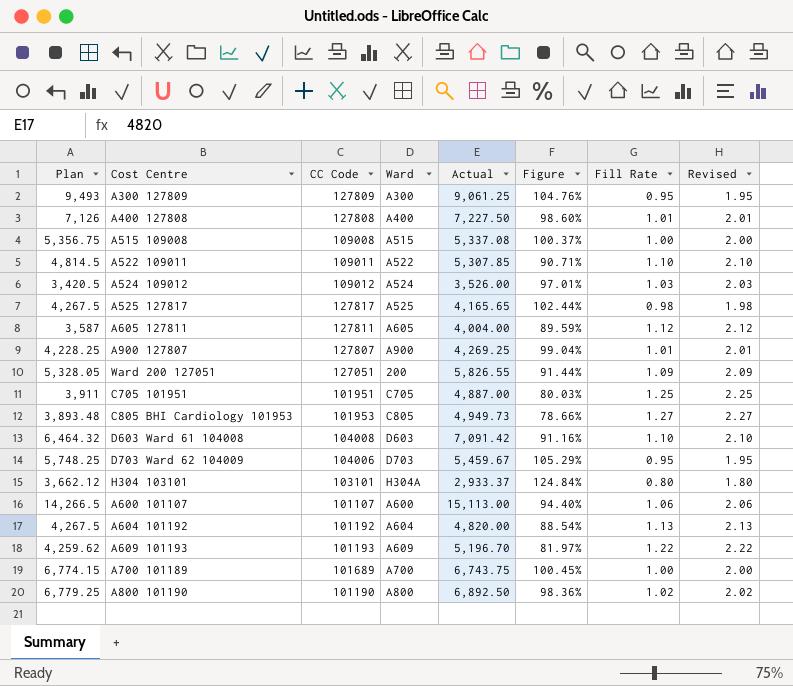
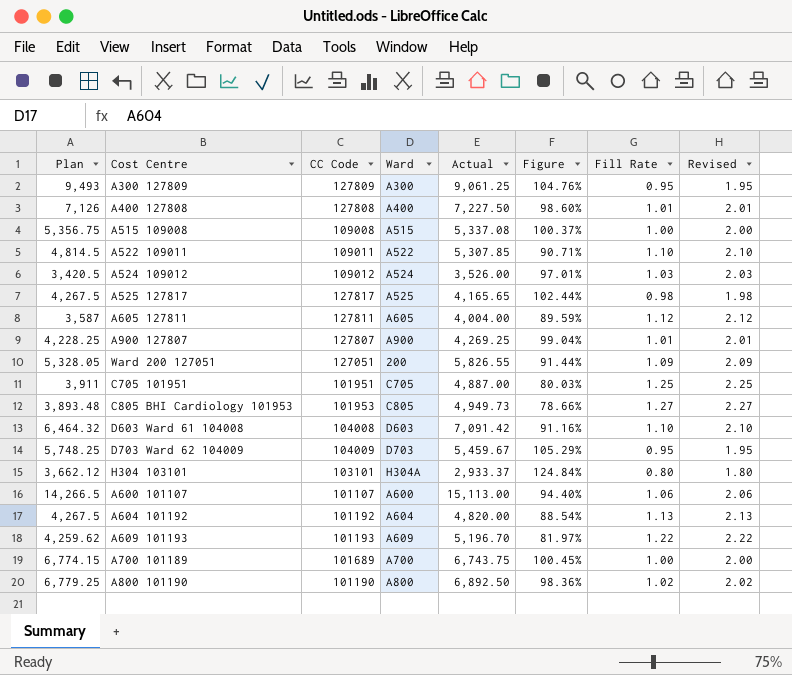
D703 Ward 62 104009 | CC Code: 104006 -> 104009

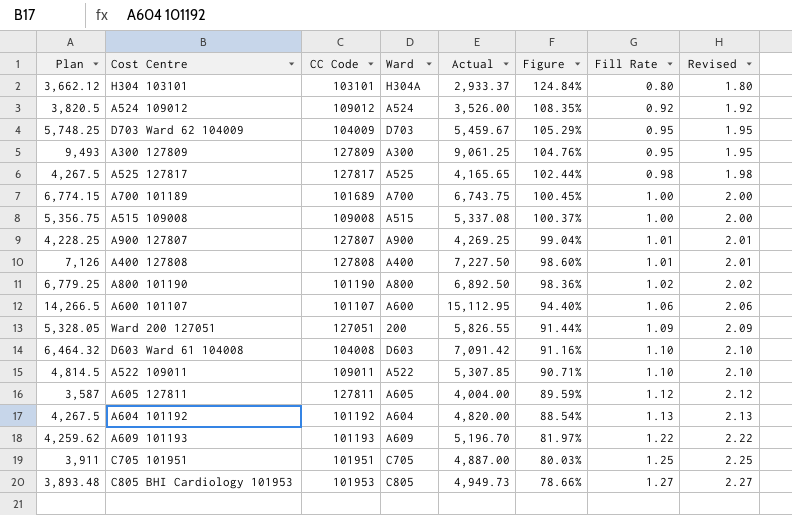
row order: none -> Figure descending
A524 109012 | Plan: 3,420.5 -> 3,820.5
A524 109012 | Figure: 97.01% -> 108.35%
A524 109012 | Fill Rate: 1.03 -> 0.92
A524 109012 | Revised: 2.03 -> 1.92
A600 101107 | Actual: 15,113.00 -> 15,112.95

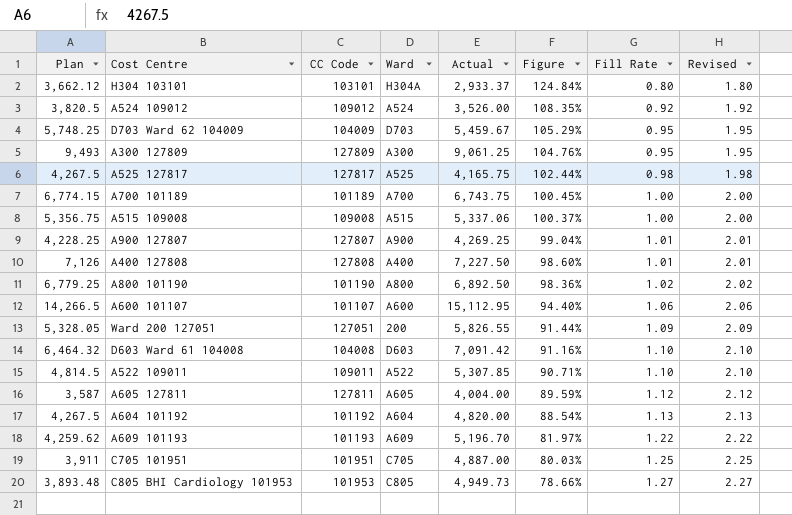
A525 127817 | Actual: 4,165.65 -> 4,165.75
A700 101189 | CC Code: 101689 -> 101189
A515 109008 | Actual: 5,337.08 -> 5,337.06

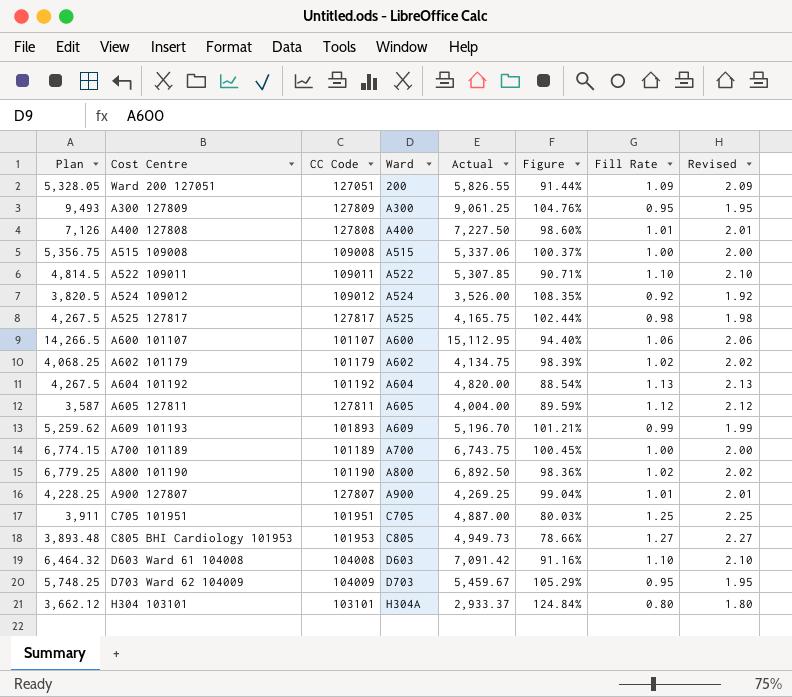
row order: Figure descending -> Ward ascending
row A602 101179: none -> 4,068.25 | 101179 | A602 | 4,134.75 | 98.39% | 1.02 | 2.02
A609 101193 | Plan: 4,259.62 -> 5,259.62
A609 101193 | CC Code: 101193 -> 101893
A609 101193 | Figure: 81.97% -> 101.21%
A609 101193 | Fill Rate: 1.22 -> 0.99
A609 101193 | Revised: 2.22 -> 1.99

